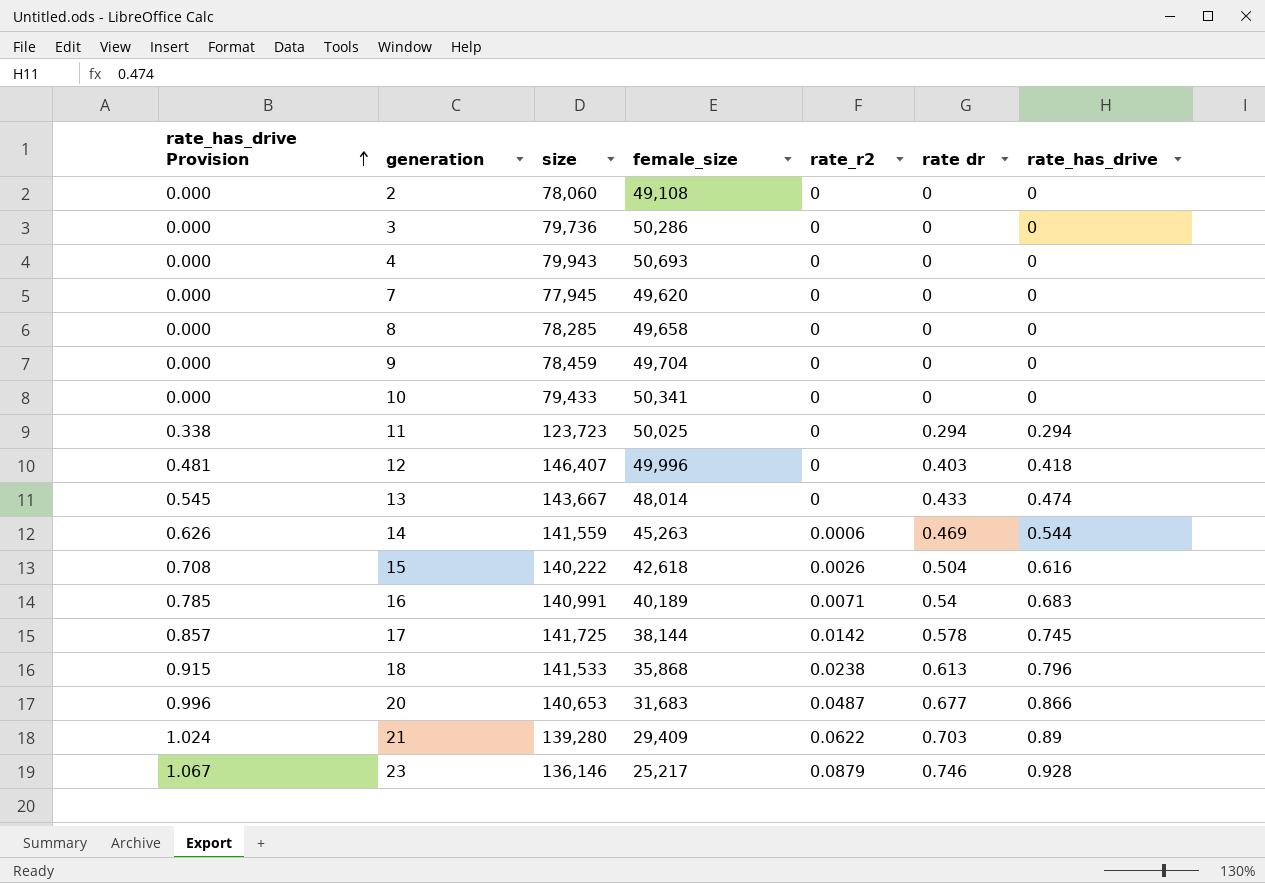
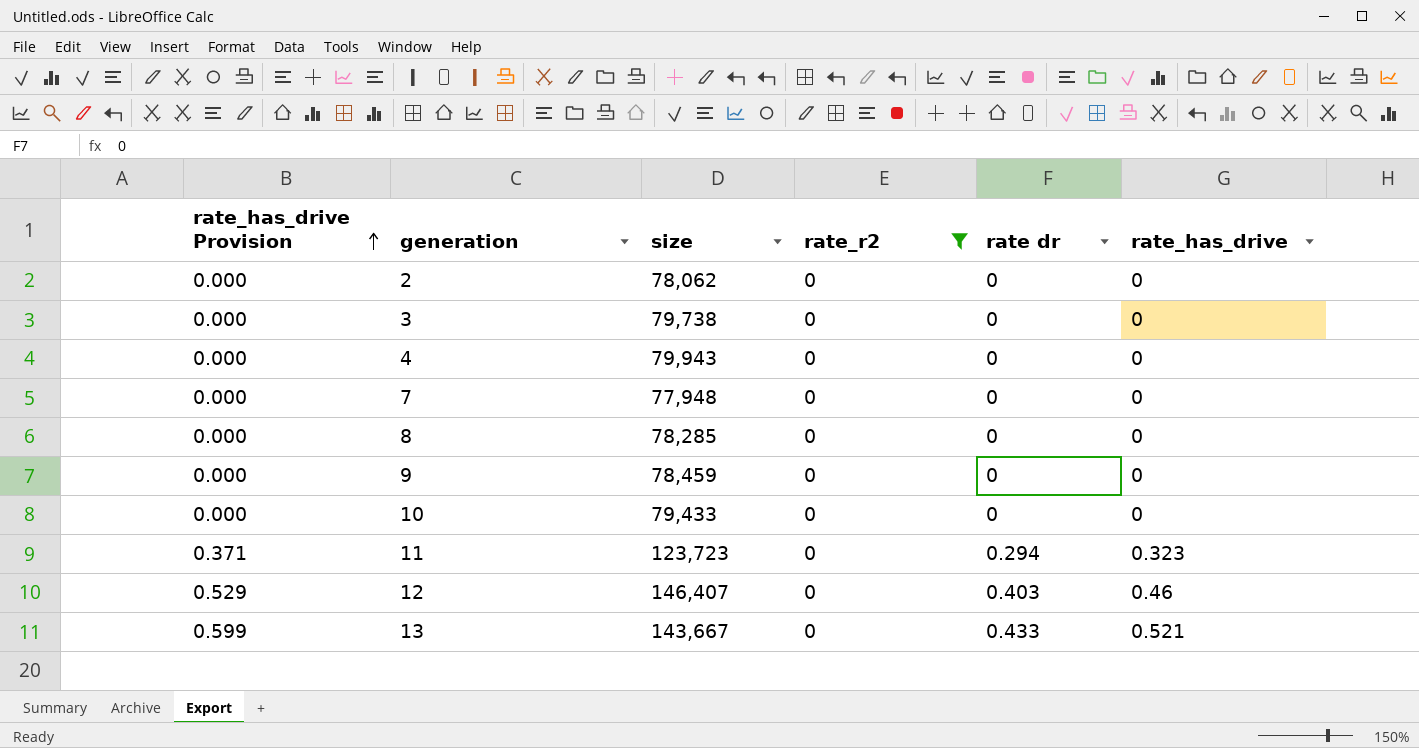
filter: none -> rate_r2 = 0
column female_size | position: 4 -> none
2 | size: 78,060 -> 78,062
3 | size: 79,736 -> 79,738
7 | size: 77,945 -> 77,948
11 | rate_has_drive Provision: 0.338 -> 0.371
11 | rate_has_drive: 0.294 -> 0.323
12 | rate_has_drive Provision: 0.481 -> 0.529
12 | rate_has_drive: 0.418 -> 0.46
13 | rate_has_drive Provision: 0.545 -> 0.599
13 | rate_has_drive: 0.474 -> 0.521

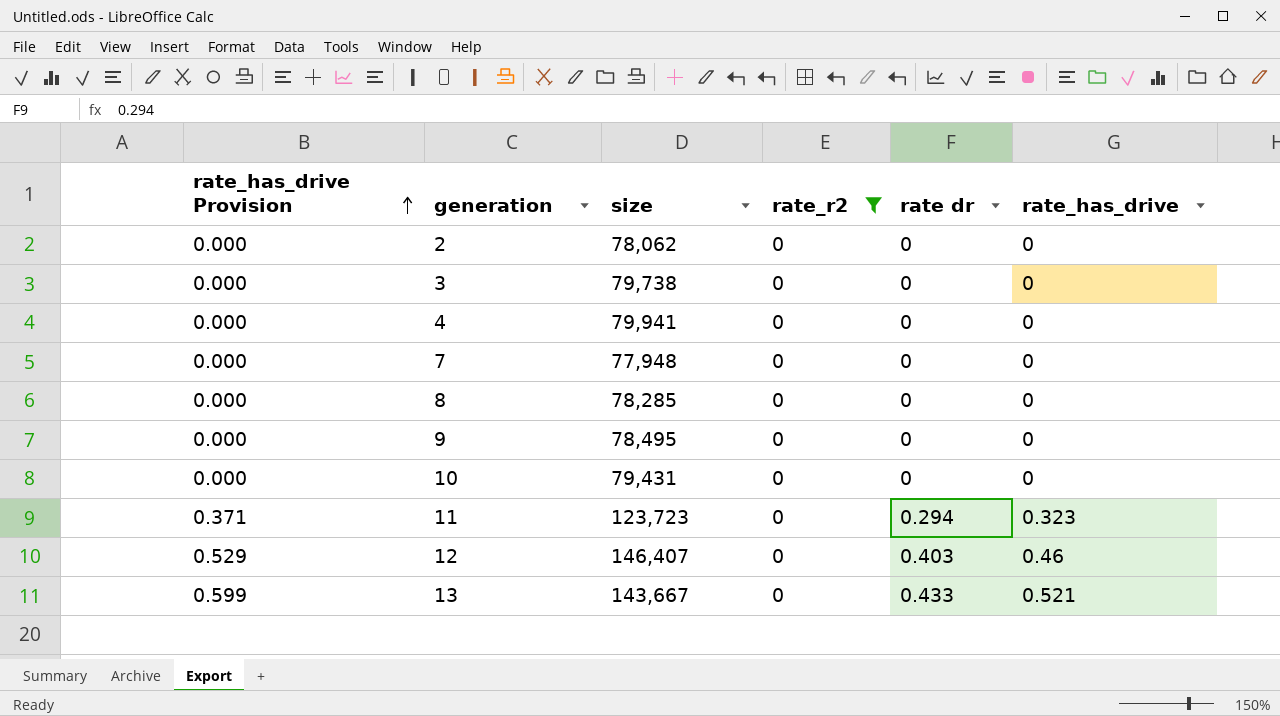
4 | size: 79,943 -> 79,941
9 | size: 78,459 -> 78,495
10 | size: 79,433 -> 79,431

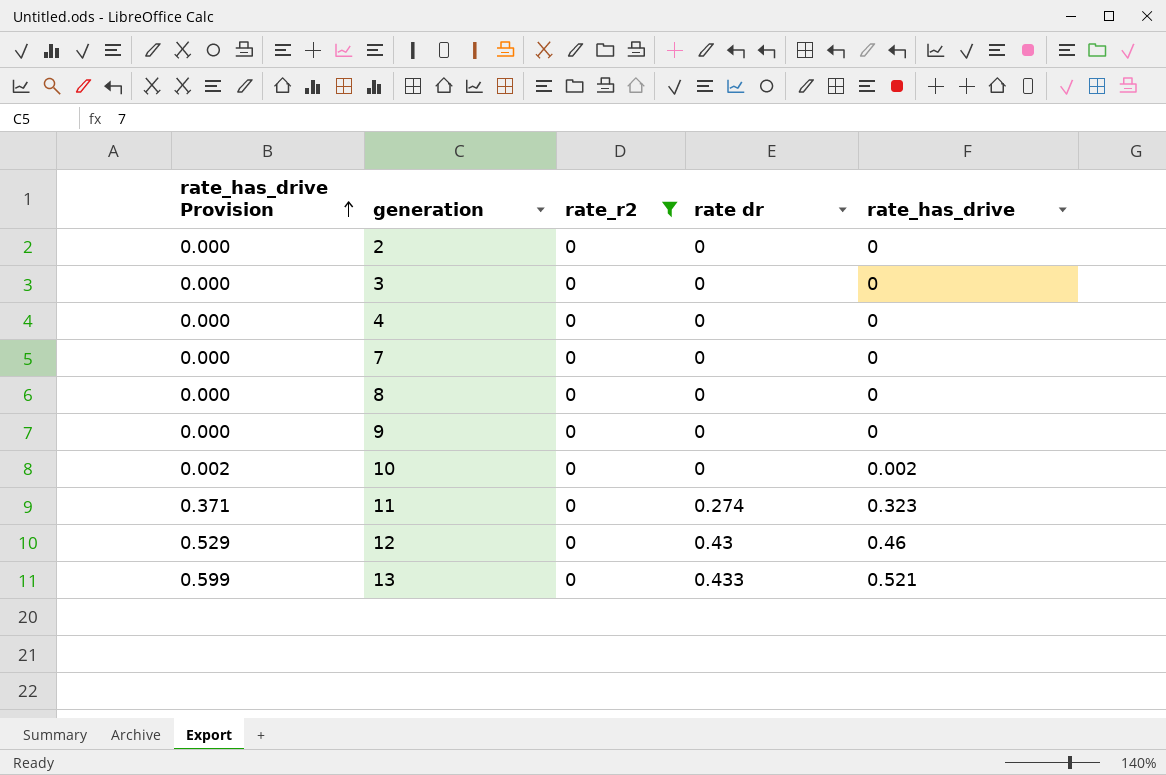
column size | position: 3 -> none
10 | rate_has_drive Provision: 0.000 -> 0.002
10 | rate_has_drive: 0 -> 0.002
11 | rate dr: 0.294 -> 0.274
12 | rate dr: 0.403 -> 0.43

